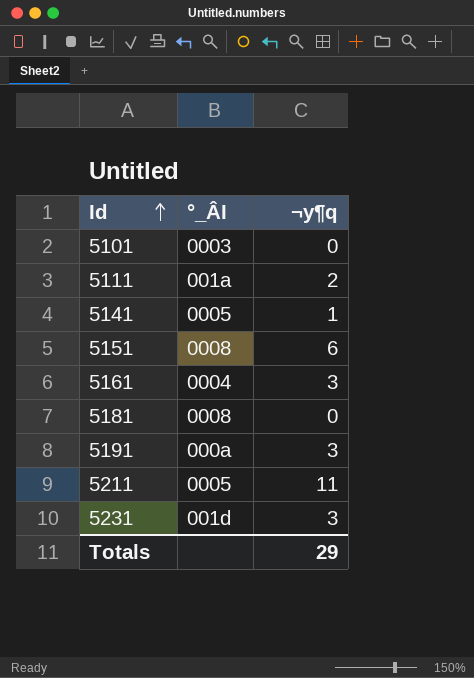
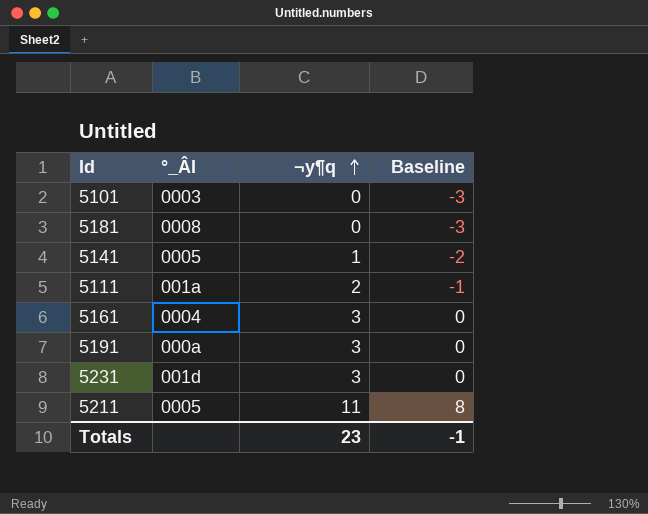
row order: Id ascending -> ¬y¶q ascending
column Baseline | formula: none -> [¬y¶q] - 3
row 5151: 0008 | 6 -> none
Totals | ¬y¶q: 29 -> 23

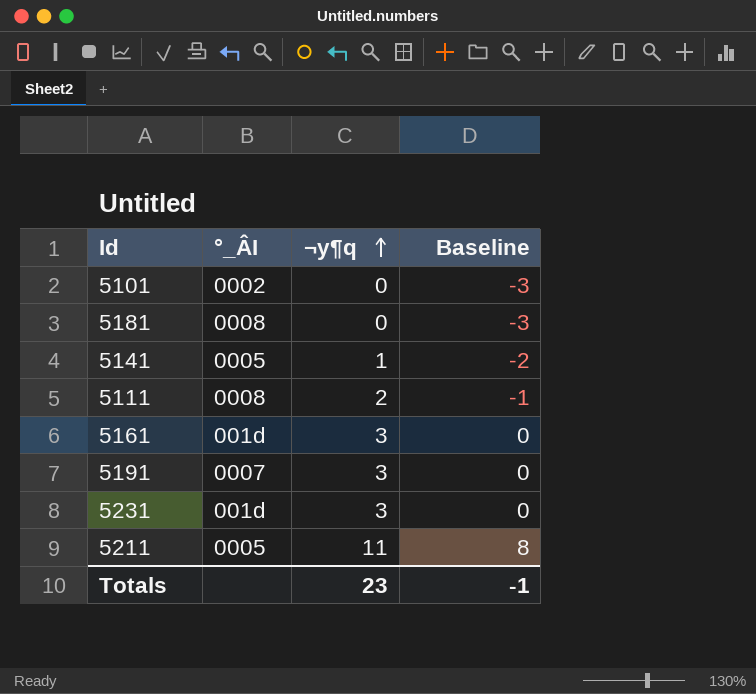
5101 | °_ÂI: 0003 -> 0002
5111 | °_ÂI: 001a -> 0008
5161 | °_ÂI: 0004 -> 001d
5191 | °_ÂI: 000a -> 0007

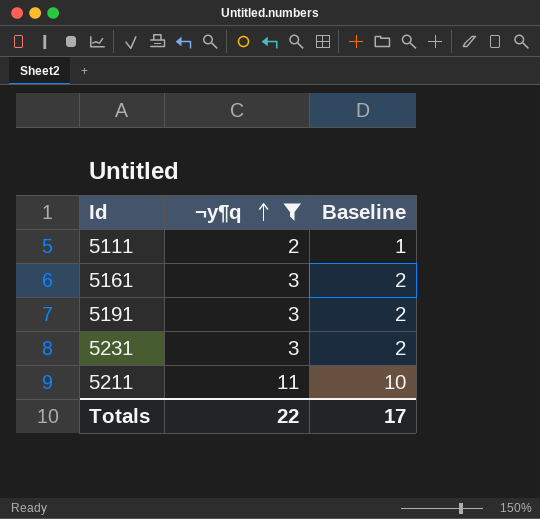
filter: none -> ¬y¶q >= 2
column °_ÂI | position: 2 -> none
column Baseline | formula: [¬y¶q] - 3 -> [¬y¶q] - 1
Totals | ¬y¶q: 23 -> 22
Totals | Baseline: -1 -> 17

